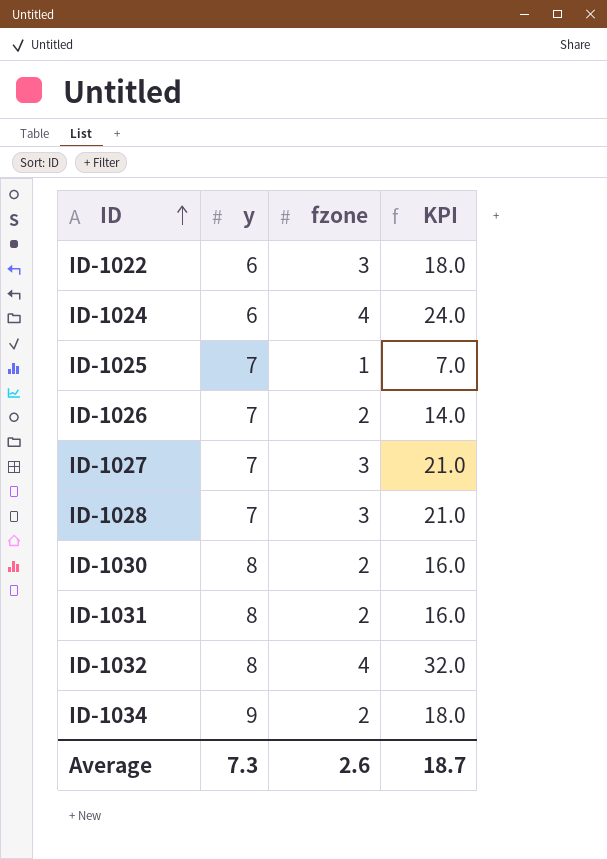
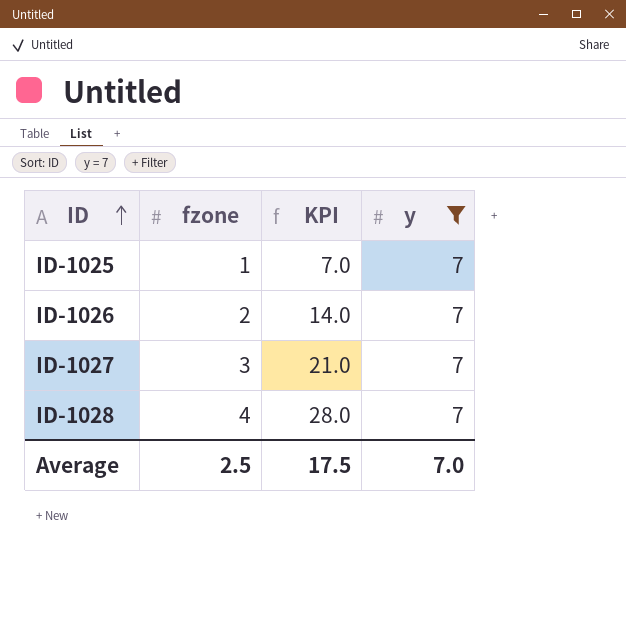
filter: none -> y = 7
column y | position: 2 -> 4
ID-1028 | fzone: 3 -> 4
ID-1028 | KPI: 21.0 -> 28.0
Average | fzone: 2.6 -> 2.5
Average | KPI: 18.7 -> 17.5
Average | y: 7.3 -> 7.0

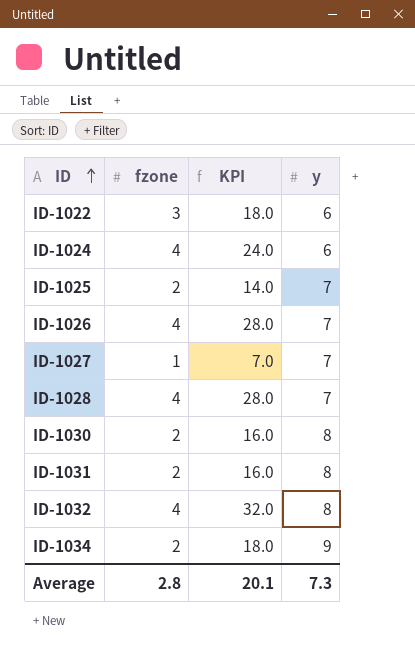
filter: y = 7 -> none
ID-1025 | fzone: 1 -> 2
ID-1025 | KPI: 7.0 -> 14.0
ID-1026 | fzone: 2 -> 4
ID-1026 | KPI: 14.0 -> 28.0
ID-1027 | fzone: 3 -> 1
ID-1027 | KPI: 21.0 -> 7.0
Average | fzone: 2.5 -> 2.8
Average | KPI: 17.5 -> 20.1
Average | y: 7.0 -> 7.3

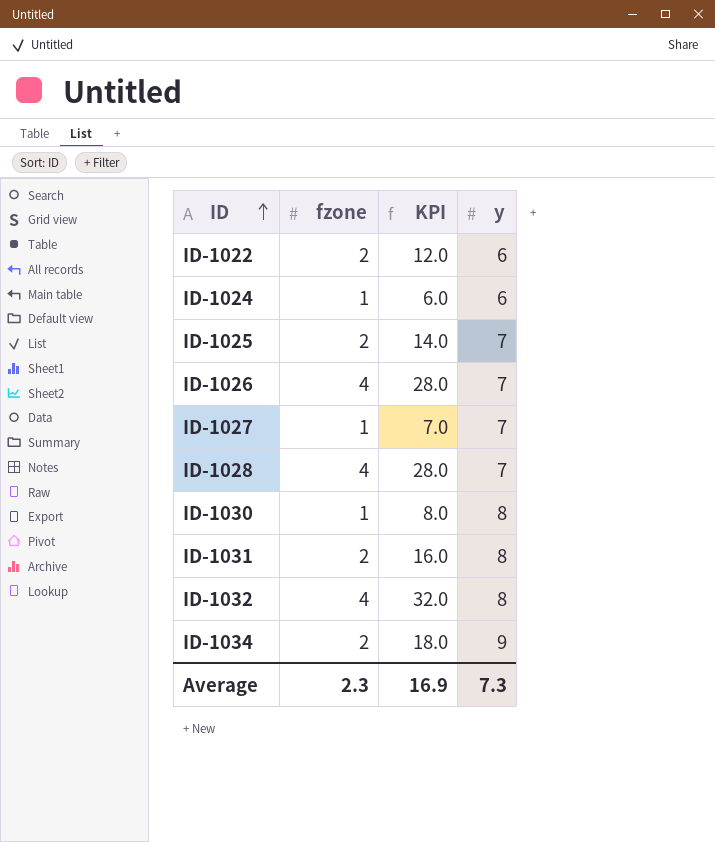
ID-1022 | fzone: 3 -> 2
ID-1022 | KPI: 18.0 -> 12.0
ID-1024 | fzone: 4 -> 1
ID-1024 | KPI: 24.0 -> 6.0
ID-1030 | fzone: 2 -> 1
ID-1030 | KPI: 16.0 -> 8.0
Average | fzone: 2.8 -> 2.3
Average | KPI: 20.1 -> 16.9

